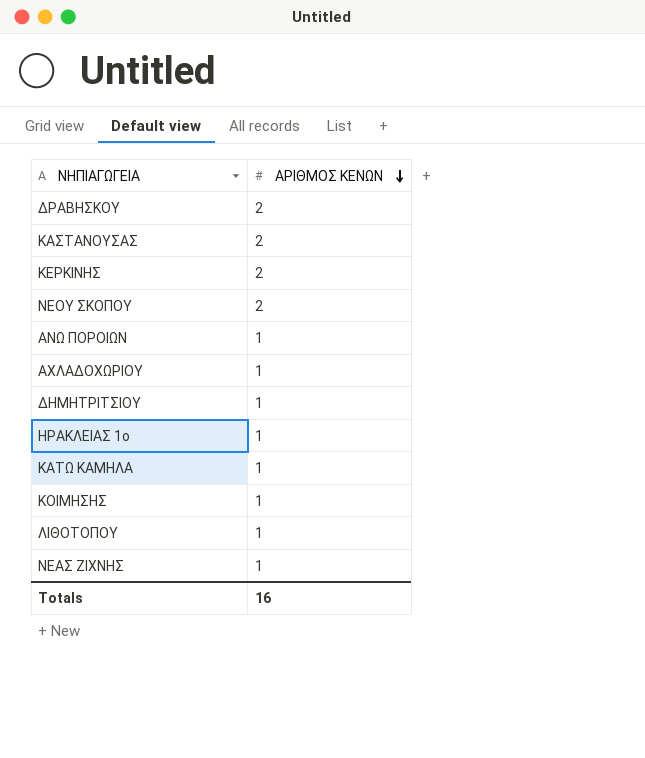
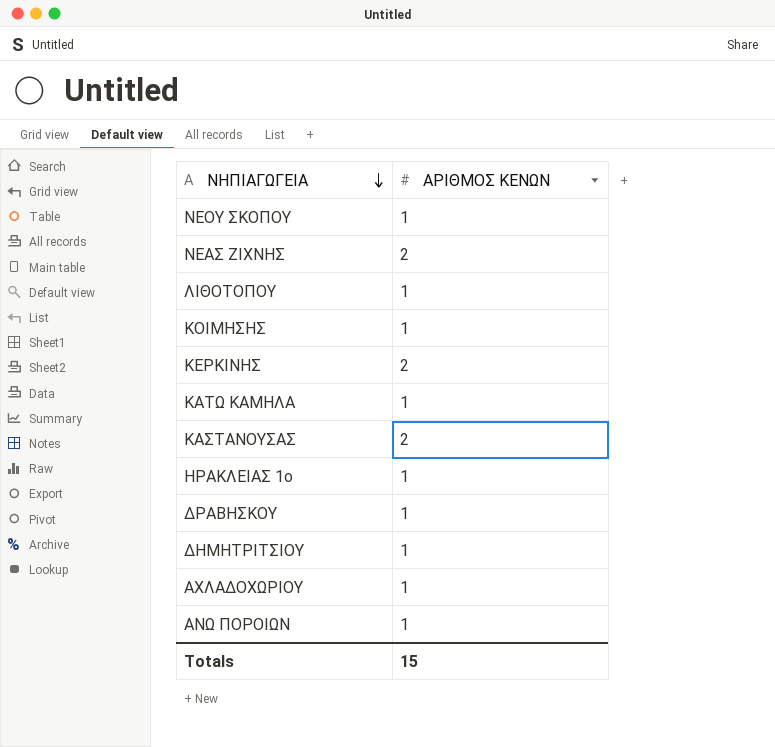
row order: ΑΡΙΘΜΟΣ ΚΕΝΩΝ descending -> ΝΗΠΙΑΓΩΓΕΙΑ descending
ΝΕΟΥ ΣΚΟΠΟΥ | ΑΡΙΘΜΟΣ ΚΕΝΩΝ: 2 -> 1
ΝΕΑΣ ΖΙΧΝΗΣ | ΑΡΙΘΜΟΣ ΚΕΝΩΝ: 1 -> 2
ΔΡΑΒΗΣΚΟΥ | ΑΡΙΘΜΟΣ ΚΕΝΩΝ: 2 -> 1
Totals | ΑΡΙΘΜΟΣ ΚΕΝΩΝ: 16 -> 15

